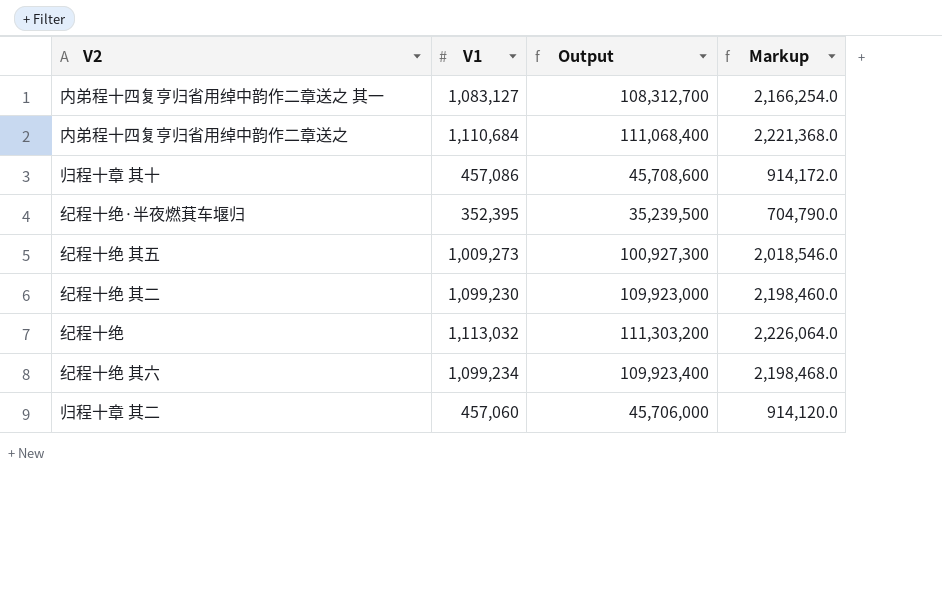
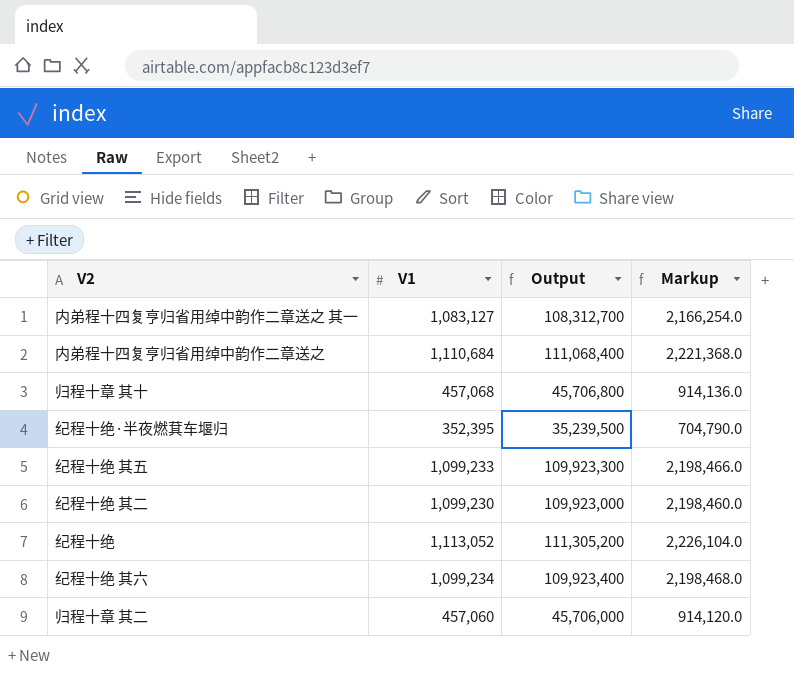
归程十章 其十 | V1: 457,086 -> 457,068
归程十章 其十 | Output: 45,708,600 -> 45,706,800
归程十章 其十 | Markup: 914,172.0 -> 914,136.0
纪程十绝 其五 | V1: 1,009,273 -> 1,099,233
纪程十绝 其五 | Output: 100,927,300 -> 109,923,300
纪程十绝 其五 | Markup: 2,018,546.0 -> 2,198,466.0
纪程十绝 | V1: 1,113,032 -> 1,113,052
纪程十绝 | Output: 111,303,200 -> 111,305,200
纪程十绝 | Markup: 2,226,064.0 -> 2,226,104.0

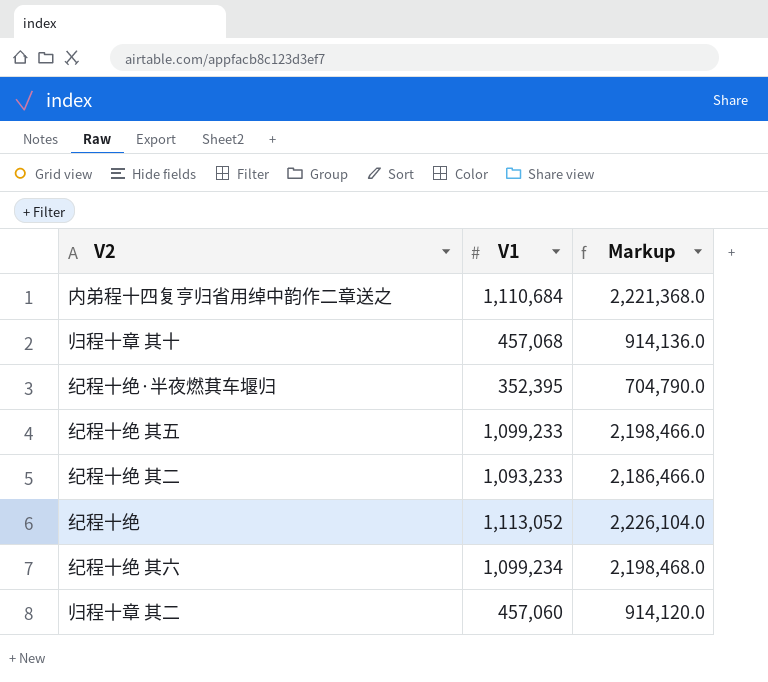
column Output | formula: [V1] * 100 -> none
row 内弟程十四复亨归省用绰中韵作二章送之 其一: 1,083,127 | 108,312,700 | 2,166,254.0 -> none
纪程十绝 其二 | V1: 1,099,230 -> 1,093,233
纪程十绝 其二 | Markup: 2,198,460.0 -> 2,186,466.0

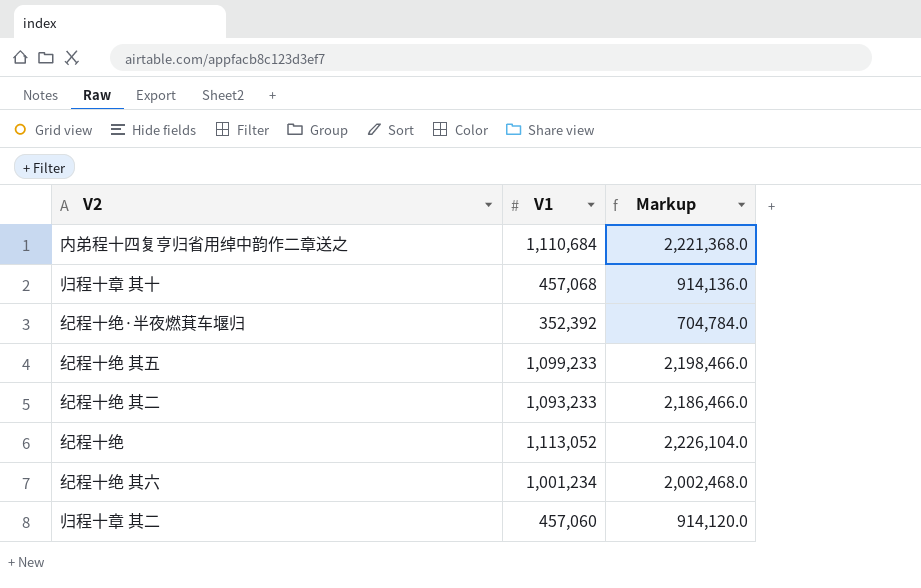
纪程十绝·半夜燃萁车堰归 | V1: 352,395 -> 352,392
纪程十绝·半夜燃萁车堰归 | Markup: 704,790.0 -> 704,784.0
纪程十绝 其六 | V1: 1,099,234 -> 1,001,234
纪程十绝 其六 | Markup: 2,198,468.0 -> 2,002,468.0

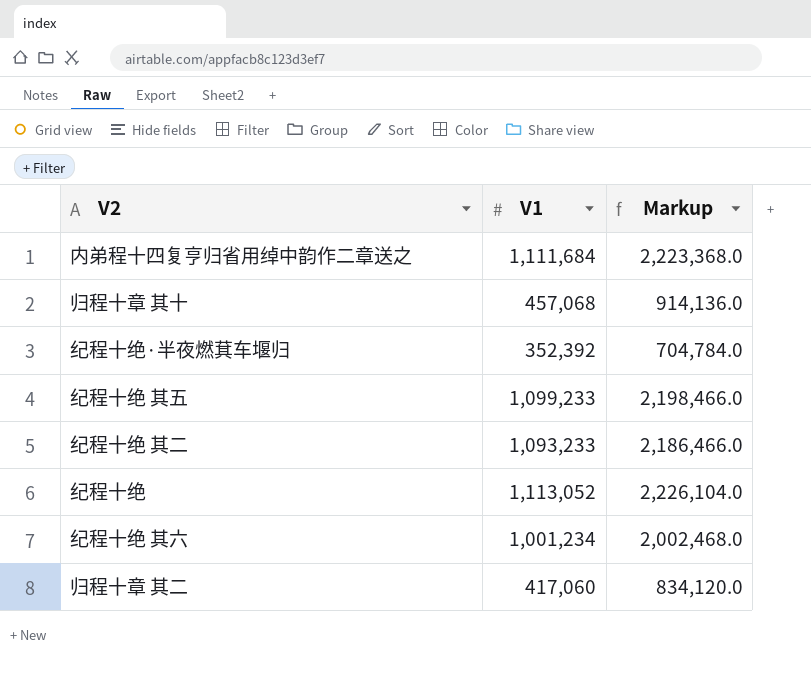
内弟程十四复亨归省用绰中韵作二章送之 | V1: 1,110,684 -> 1,111,684
内弟程十四复亨归省用绰中韵作二章送之 | Markup: 2,221,368.0 -> 2,223,368.0
归程十章 其二 | V1: 457,060 -> 417,060
归程十章 其二 | Markup: 914,120.0 -> 834,120.0

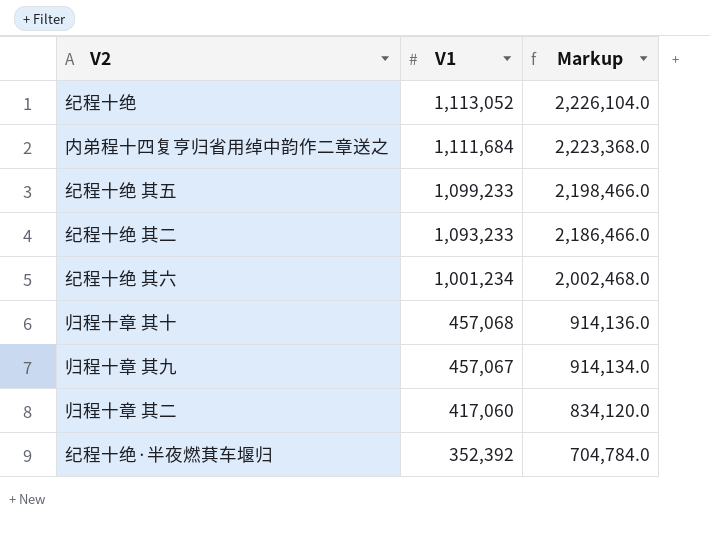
row order: none -> V1 descending
row 归程十章 其九: none -> 457,067 | 914,134.0

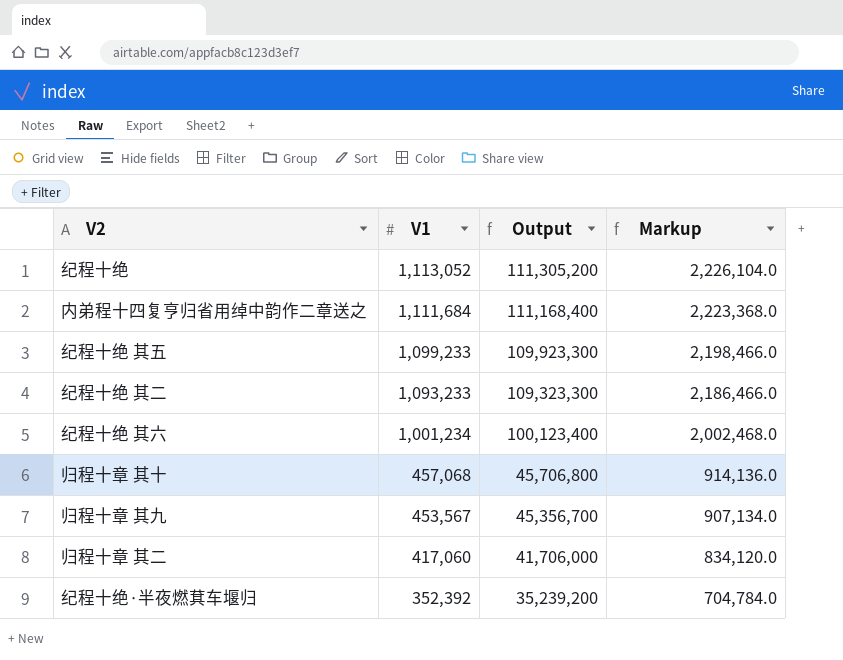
column Output | formula: none -> [V1] * 100
归程十章 其九 | V1: 457,067 -> 453,567
归程十章 其九 | Markup: 914,134.0 -> 907,134.0

